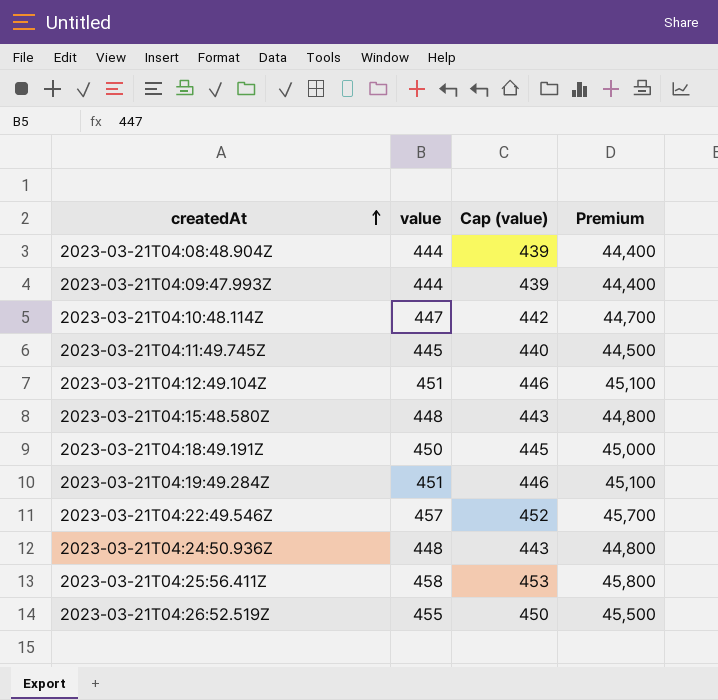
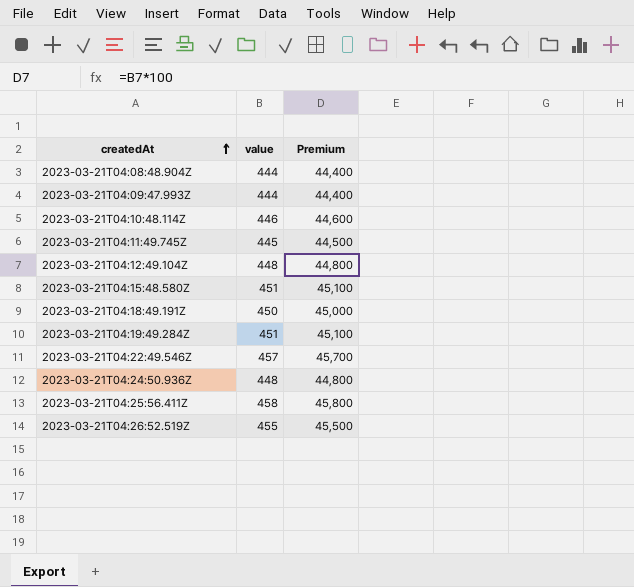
column Cap (value) | formula: [value] - 5 -> none
2023-03-21T04:10:48.114Z | value: 447 -> 446
2023-03-21T04:10:48.114Z | Premium: 44,700 -> 44,600
2023-03-21T04:12:49.104Z | value: 451 -> 448
2023-03-21T04:12:49.104Z | Premium: 45,100 -> 44,800
2023-03-21T04:15:48.580Z | value: 448 -> 451
2023-03-21T04:15:48.580Z | Premium: 44,800 -> 45,100

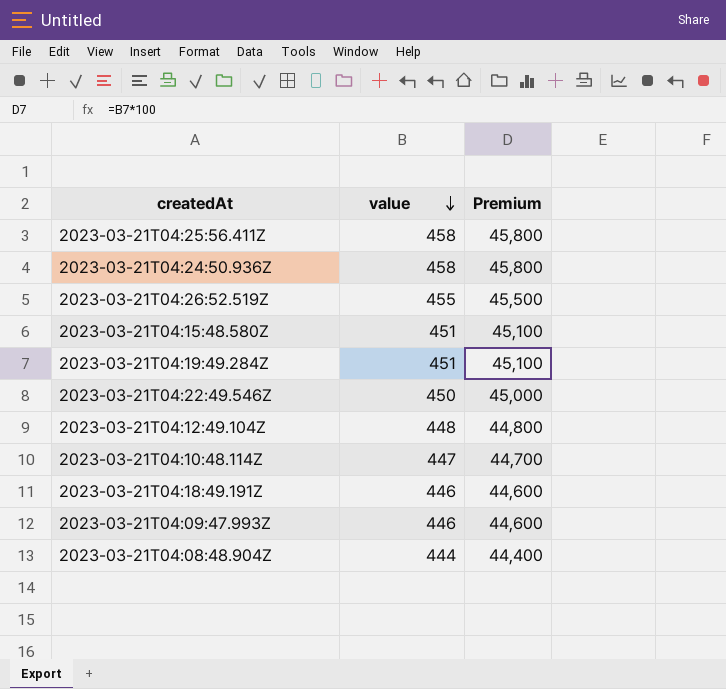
row order: createdAt ascending -> value descending
row 2023-03-21T04:11:49.745Z: 445 | 44,500 -> none
2023-03-21T04:24:50.936Z | value: 448 -> 458
2023-03-21T04:24:50.936Z | Premium: 44,800 -> 45,800
2023-03-21T04:22:49.546Z | value: 457 -> 450
2023-03-21T04:22:49.546Z | Premium: 45,700 -> 45,000
2023-03-21T04:10:48.114Z | value: 446 -> 447
2023-03-21T04:10:48.114Z | Premium: 44,600 -> 44,700
2023-03-21T04:18:49.191Z | value: 450 -> 446
2023-03-21T04:18:49.191Z | Premium: 45,000 -> 44,600
2023-03-21T04:09:47.993Z | value: 444 -> 446
2023-03-21T04:09:47.993Z | Premium: 44,400 -> 44,600

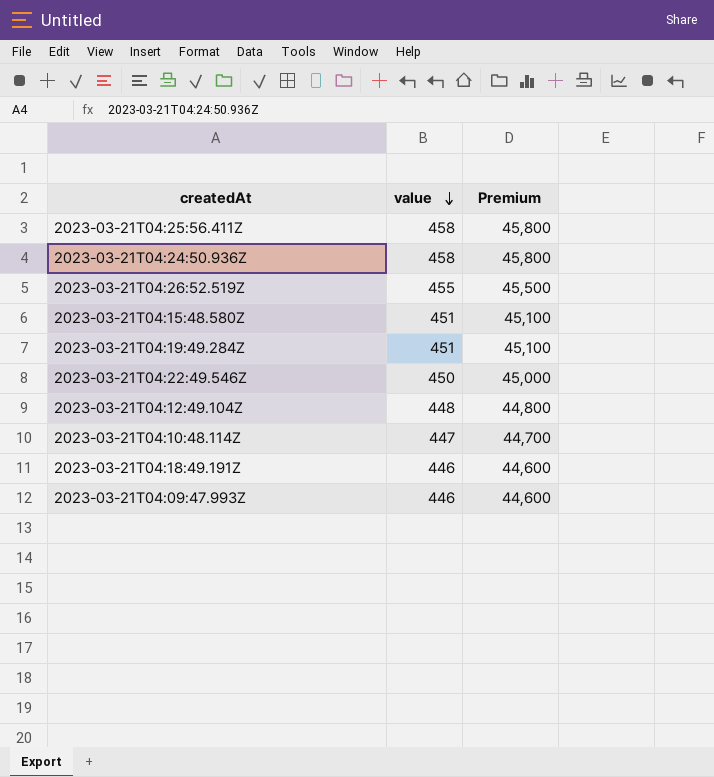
row 2023-03-21T04:08:48.904Z: 444 | 44,400 -> none

